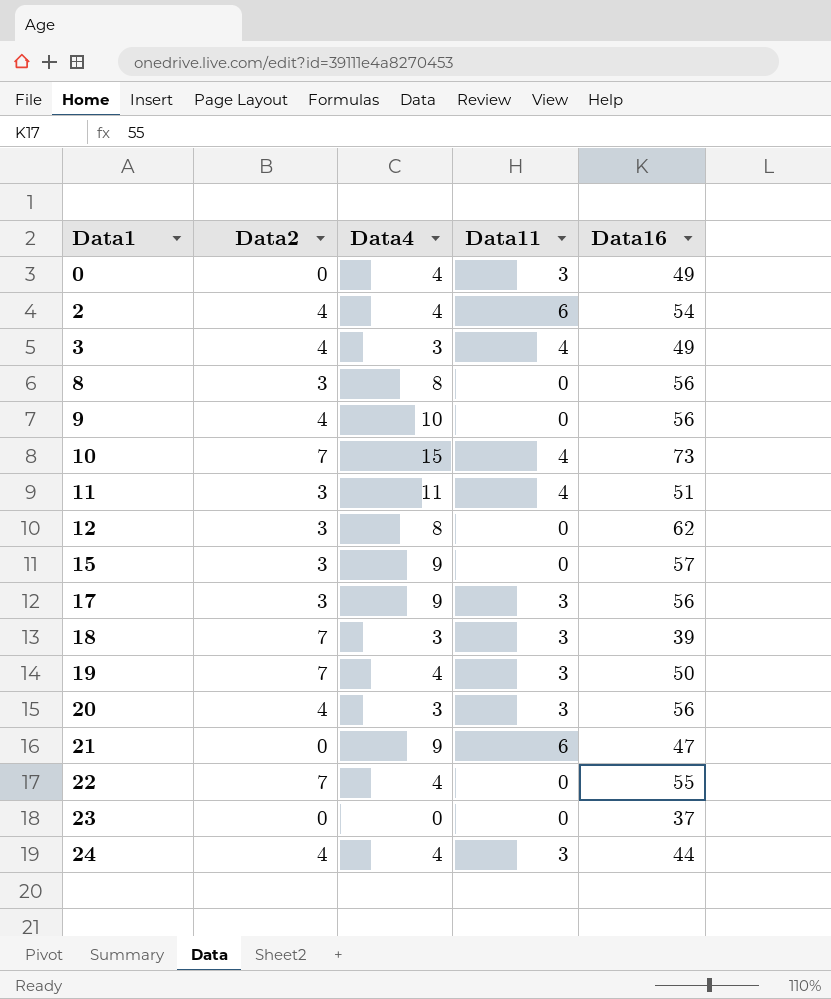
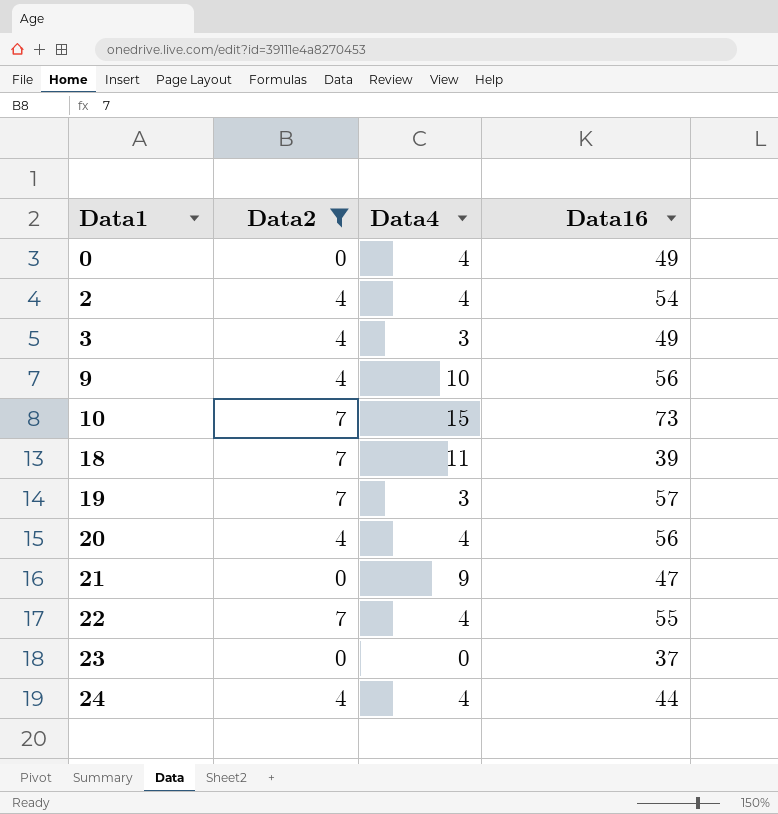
filter: none -> Data2 != 3
column Data11 | position: 4 -> none
18 | Data4: 3 -> 11
19 | Data4: 4 -> 3
19 | Data16: 50 -> 57
20 | Data4: 3 -> 4

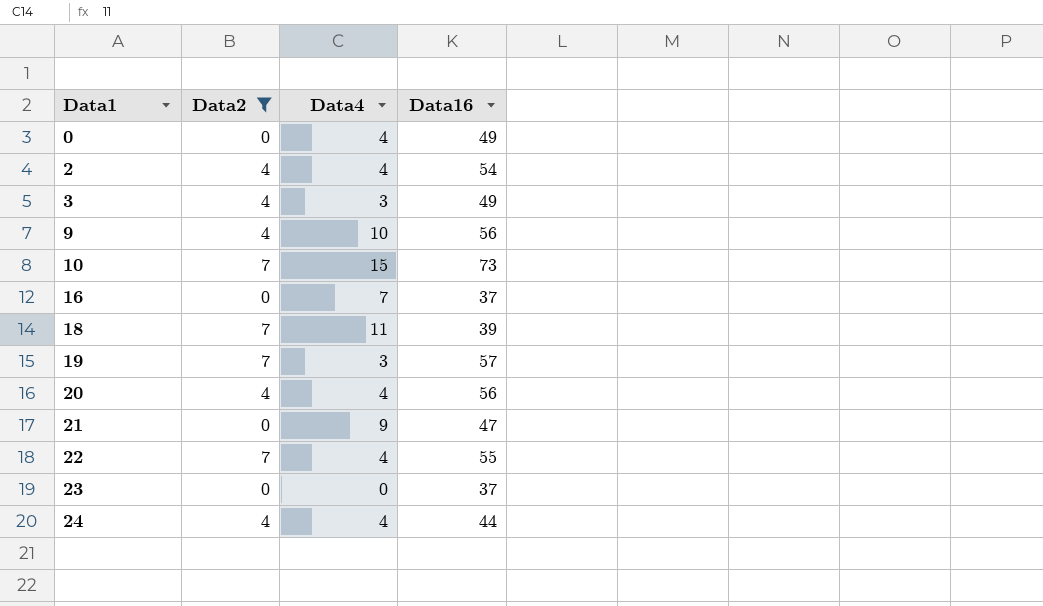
row 16: none -> 0 | 7 | 37

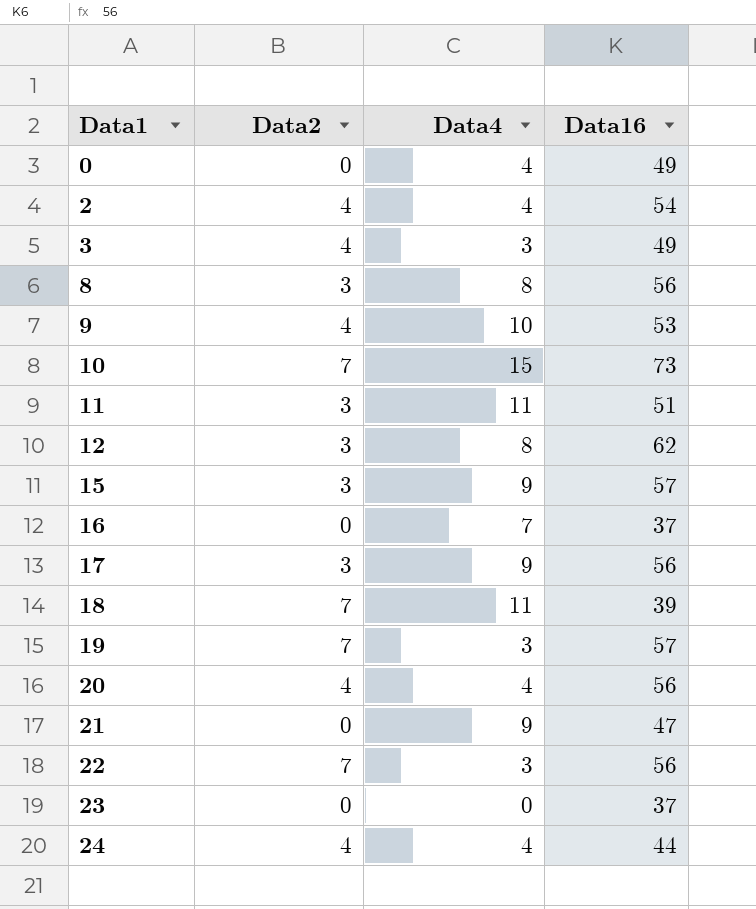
filter: Data2 != 3 -> none
9 | Data16: 56 -> 53
22 | Data4: 4 -> 3
22 | Data16: 55 -> 56

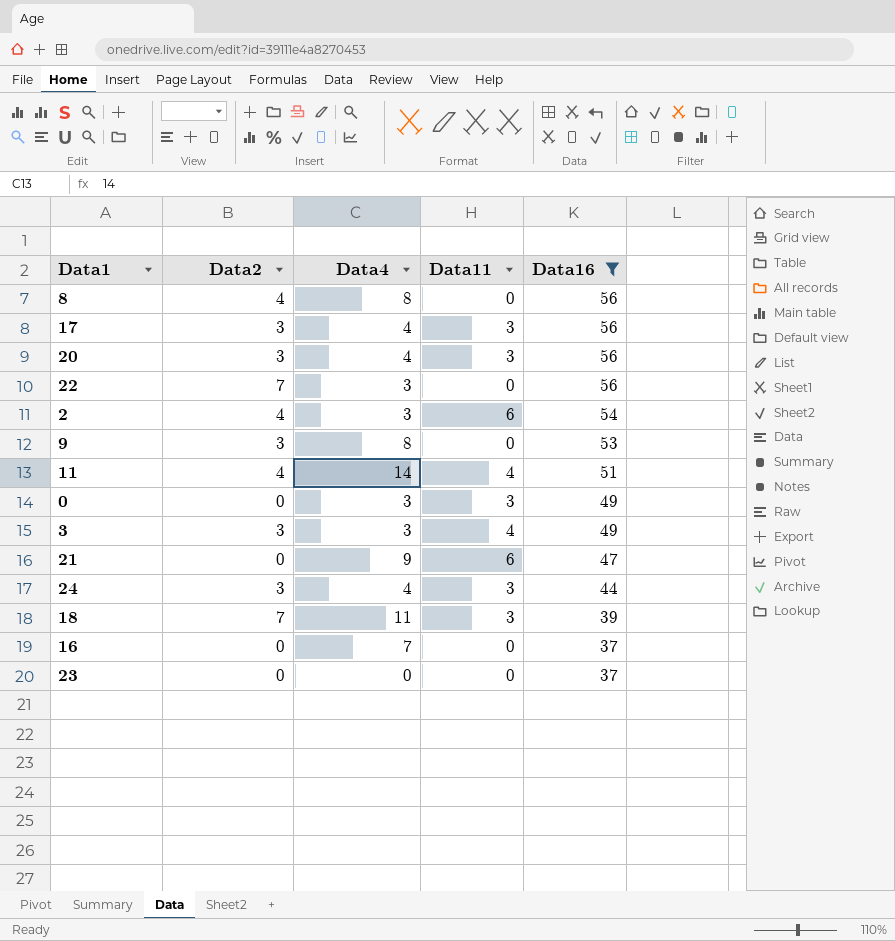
filter: none -> Data16 <= 56
row order: Data1 ascending -> Data16 descending
column Data11 | position: none -> 4
8 | Data2: 3 -> 4
17 | Data4: 9 -> 4
20 | Data2: 4 -> 3
2 | Data4: 4 -> 3
9 | Data2: 4 -> 3
9 | Data4: 10 -> 8
11 | Data2: 3 -> 4
11 | Data4: 11 -> 14
0 | Data4: 4 -> 3
3 | Data2: 4 -> 3
24 | Data2: 4 -> 3

